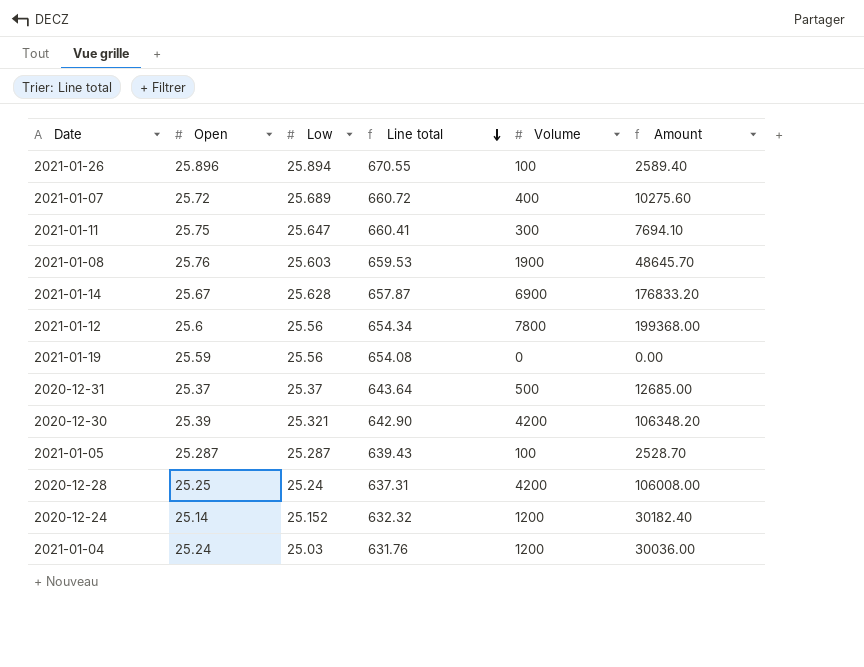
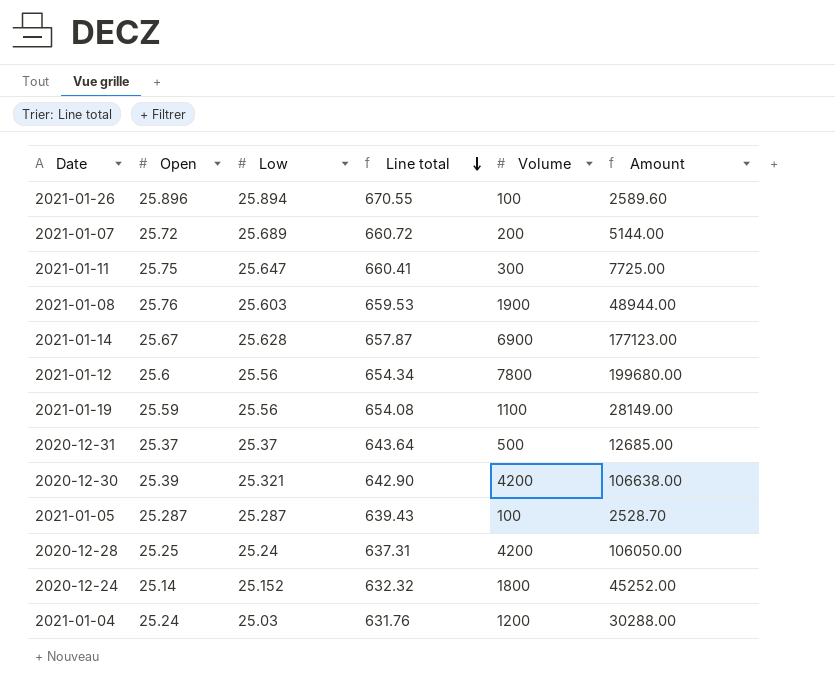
column Amount | formula: [Low] * [Volume] -> [Open] * [Volume]
2021-01-07 | Volume: 400 -> 200
2021-01-19 | Volume: 0 -> 1100
2020-12-24 | Volume: 1200 -> 1800

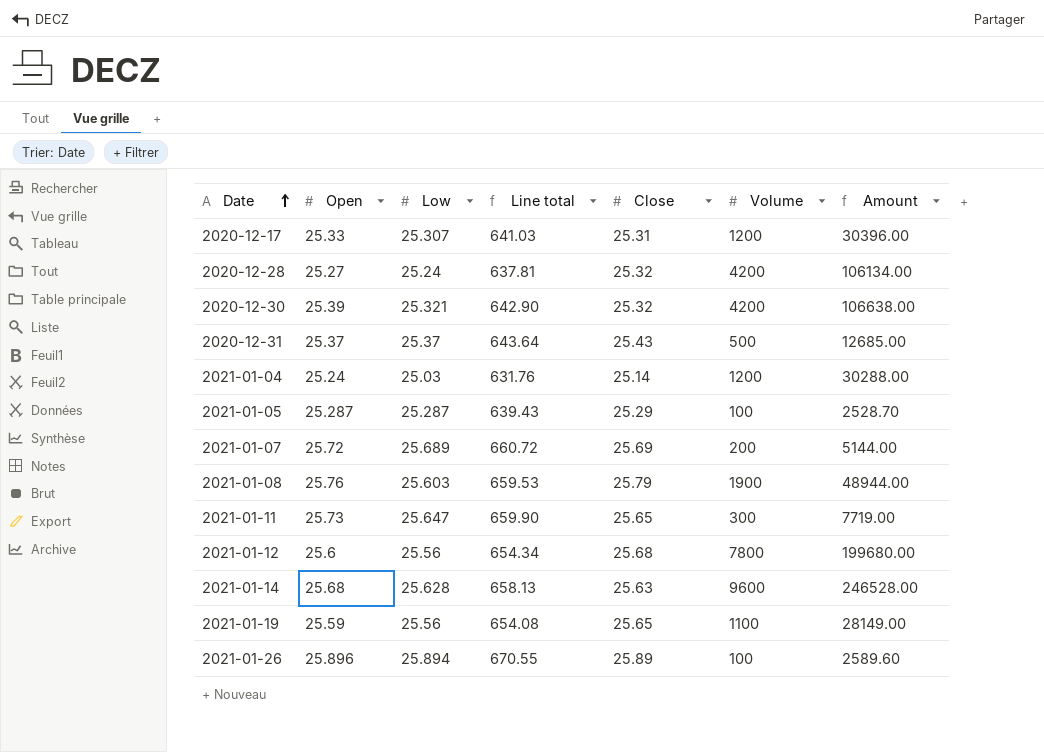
row order: Line total descending -> Date ascending
column Close | position: none -> 5
row 2020-12-24: 25.14 | 25.152 | 632.32 | 1800 | 45252.00 -> none
row 2020-12-17: none -> 25.33 | 25.307 | 641.03 | 25.31 | 1200 | 30396.00
2020-12-28 | Open: 25.25 -> 25.27
2020-12-28 | Line total: 637.31 -> 637.81
2020-12-28 | Amount: 106050.00 -> 106134.00
2021-01-11 | Open: 25.75 -> 25.73
2021-01-11 | Line total: 660.41 -> 659.90
2021-01-11 | Amount: 7725.00 -> 7719.00
2021-01-14 | Open: 25.67 -> 25.68
2021-01-14 | Line total: 657.87 -> 658.13
2021-01-14 | Volume: 6900 -> 9600
2021-01-14 | Amount: 177123.00 -> 246528.00

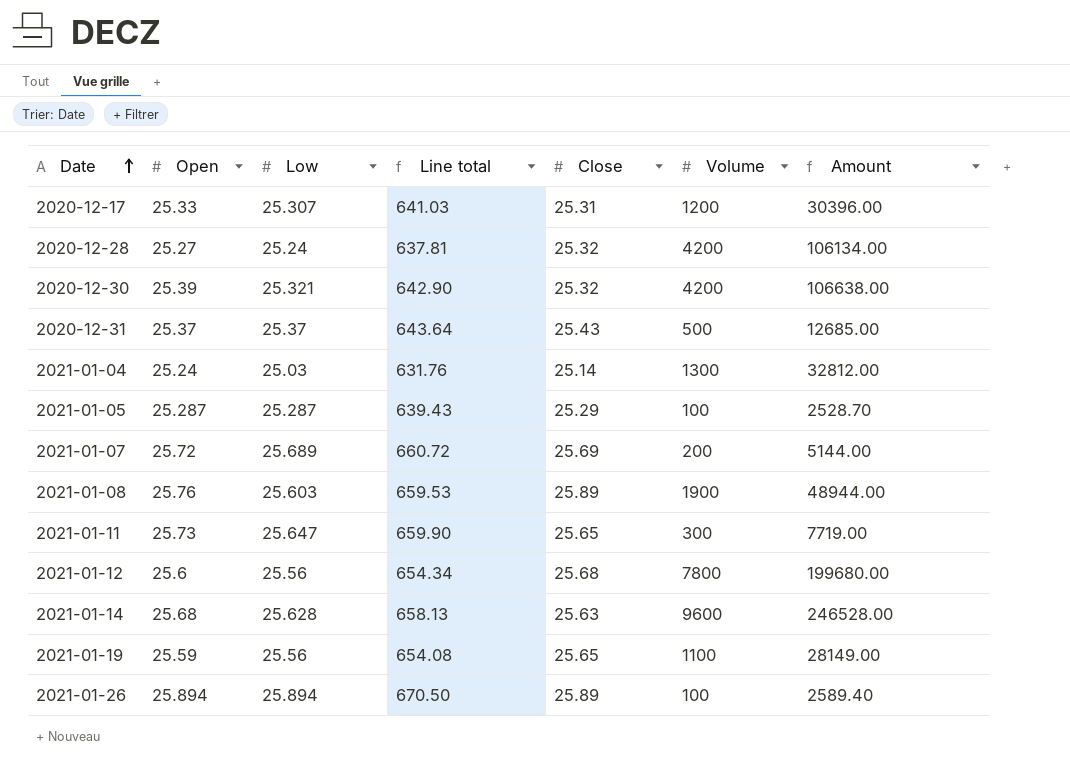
2021-01-04 | Volume: 1200 -> 1300
2021-01-04 | Amount: 30288.00 -> 32812.00
2021-01-08 | Close: 25.79 -> 25.89
2021-01-26 | Open: 25.896 -> 25.894
2021-01-26 | Line total: 670.55 -> 670.50
2021-01-26 | Amount: 2589.60 -> 2589.40

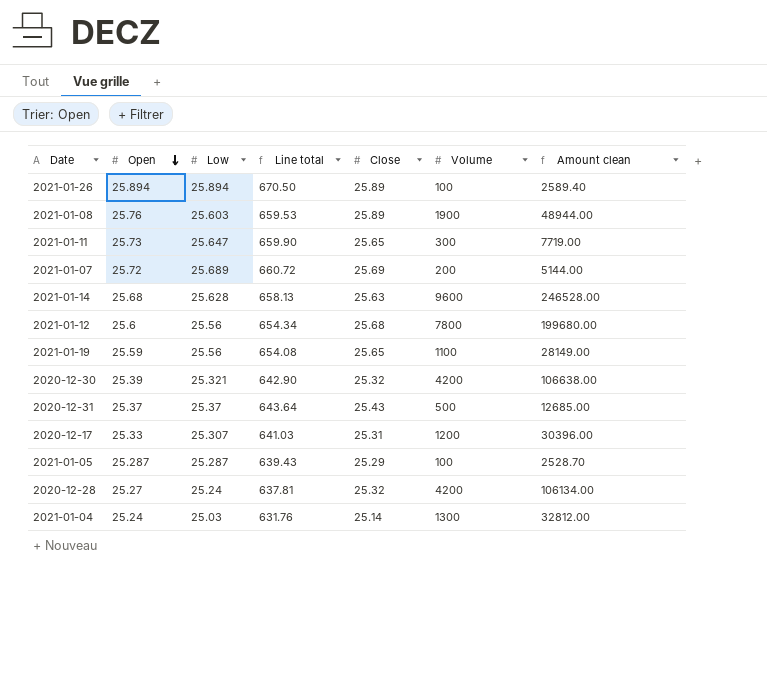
row order: Date ascending -> Open descending
column name: Amount -> Amount clean

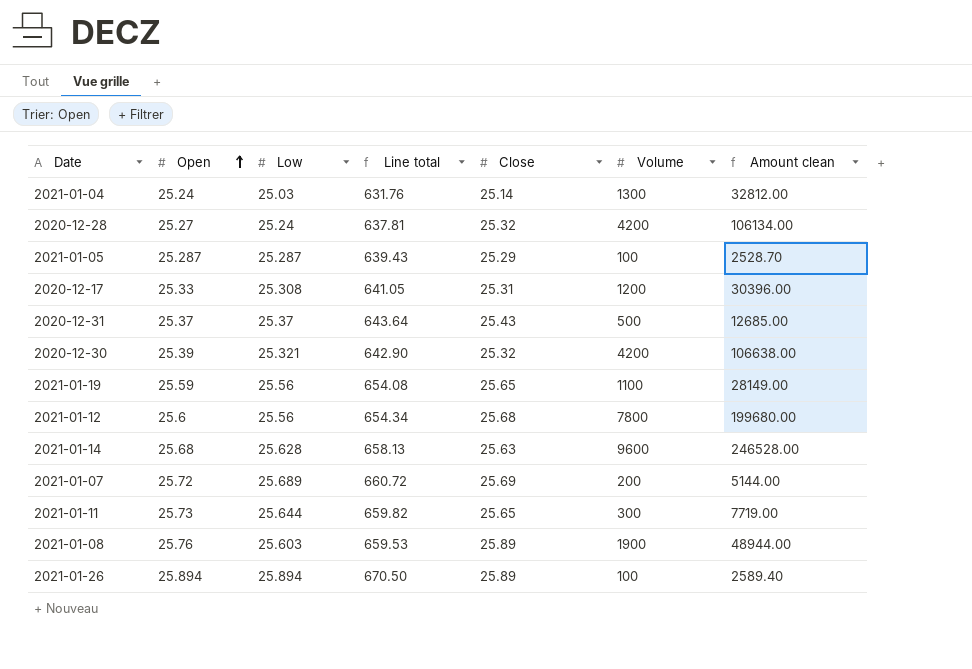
row order: Open descending -> Open ascending
2020-12-17 | Low: 25.307 -> 25.308
2020-12-17 | Line total: 641.03 -> 641.05
2021-01-11 | Low: 25.647 -> 25.644
2021-01-11 | Line total: 659.90 -> 659.82

